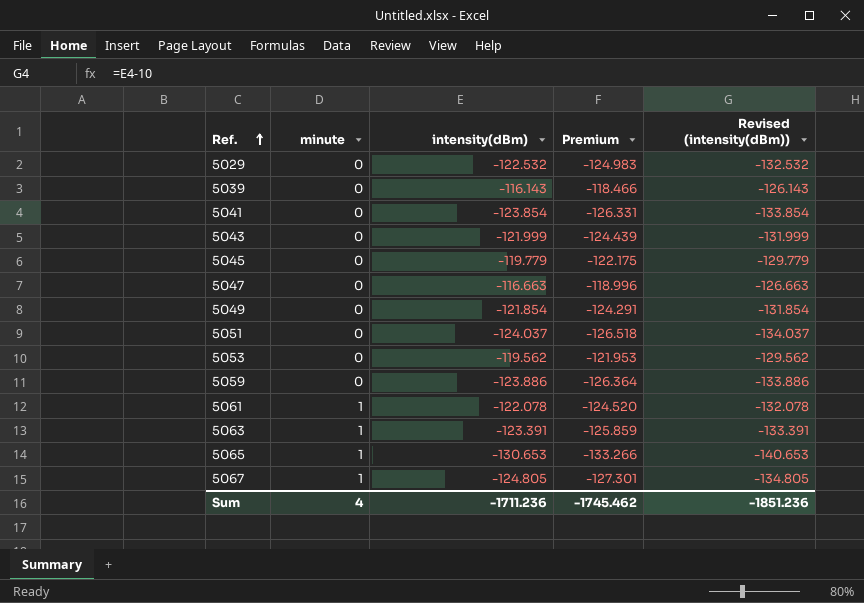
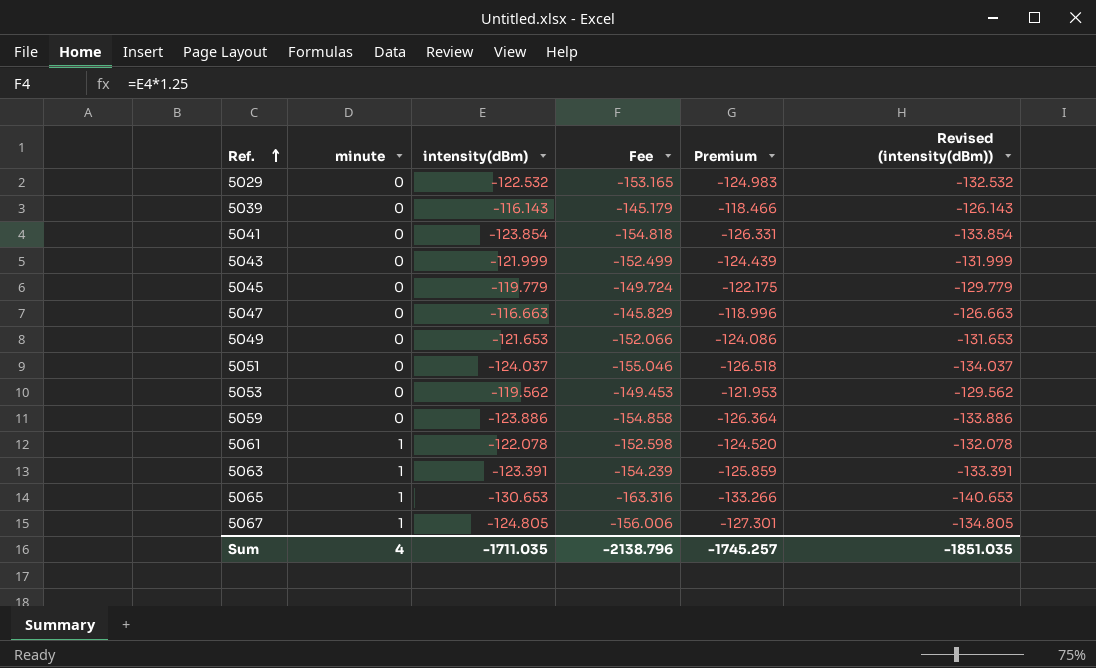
column Fee | formula: none -> [intensity(dBm)] * 1.25
5049 | intensity(dBm): -121.854 -> -121.653
5049 | Premium: -124.291 -> -124.086
5049 | Revised (intensity(dBm)): -131.854 -> -131.653
Sum | intensity(dBm): -1711.236 -> -1711.035
Sum | Premium: -1745.462 -> -1745.257
Sum | Revised (intensity(dBm)): -1851.236 -> -1851.035

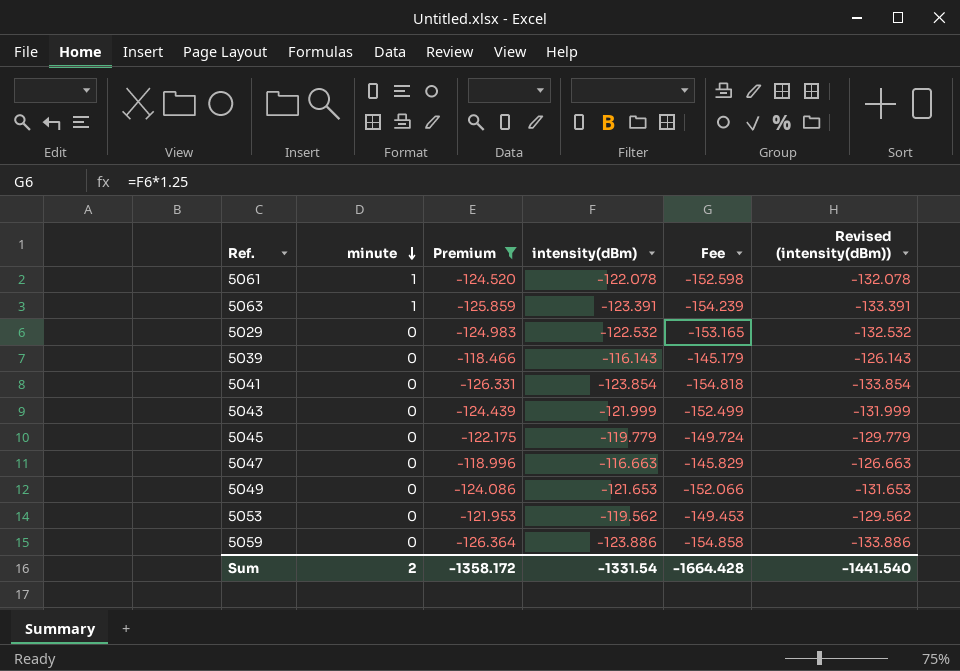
filter: none -> Premium >= -126.364
row order: Ref. ascending -> minute descending
column Premium | position: 5 -> 3
Sum | minute: 4 -> 2
Sum | Premium: -1745.257 -> -1358.172
Sum | intensity(dBm): -1711.035 -> -1331.54
Sum | Fee: -2138.796 -> -1664.428
Sum | Revised (intensity(dBm)): -1851.035 -> -1441.540

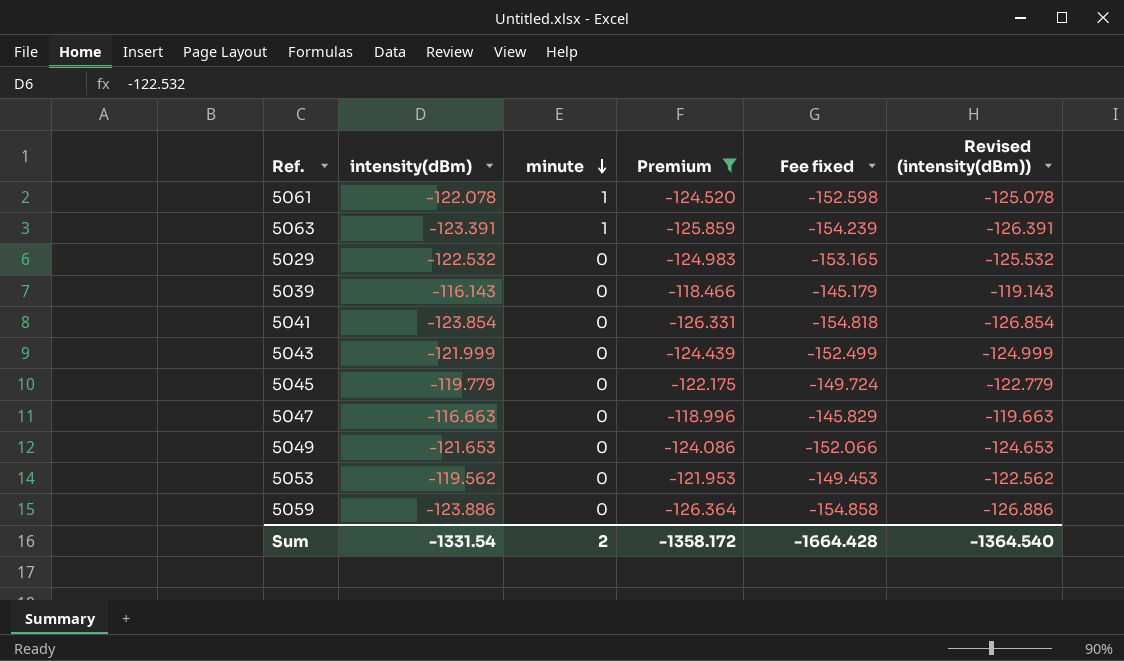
column intensity(dBm) | position: 4 -> 2
column name: Fee -> Fee fixed
column Revised (intensity(dBm)) | formula: [intensity(dBm)] - 10 -> [intensity(dBm)] - 3
Sum | Revised (intensity(dBm)): -1441.540 -> -1364.540

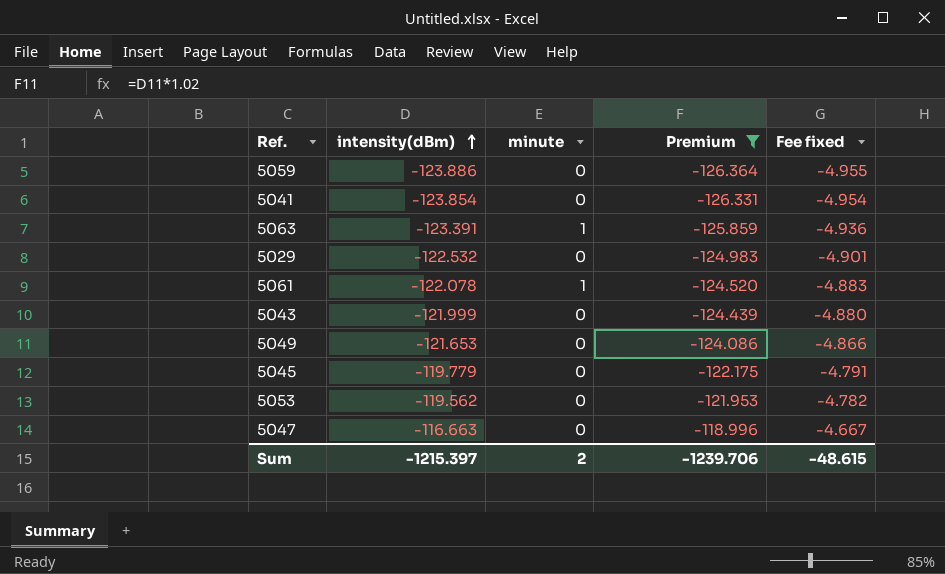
row order: minute descending -> intensity(dBm) ascending
column Revised (intensity(dBm)) | formula: [intensity(dBm)] - 3 -> none
column Fee fixed | formula: [intensity(dBm)] * 1.25 -> [intensity(dBm)] * 0.04
row 5039: -116.143 | 0 | -118.466 | -145.179 | -119.143 -> none
Sum | intensity(dBm): -1331.54 -> -1215.397
Sum | Premium: -1358.172 -> -1239.706
Sum | Fee fixed: -1664.428 -> -48.615

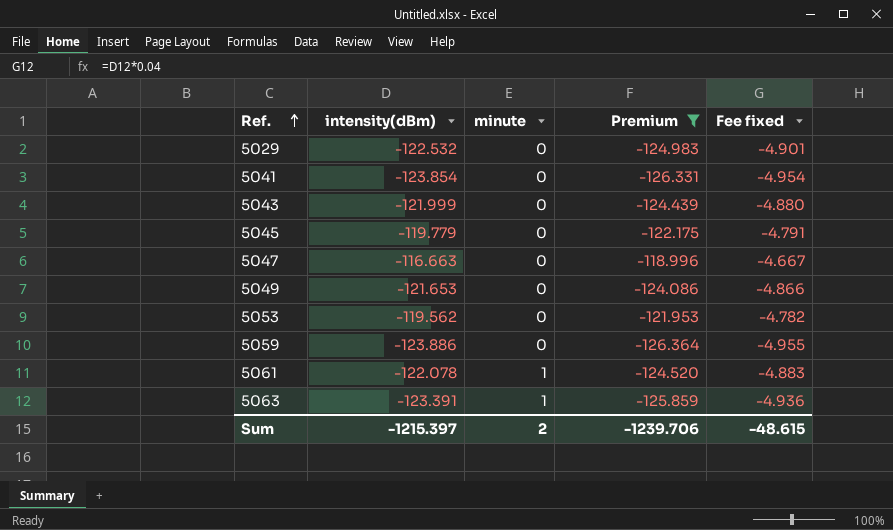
row order: intensity(dBm) ascending -> Ref. ascending

